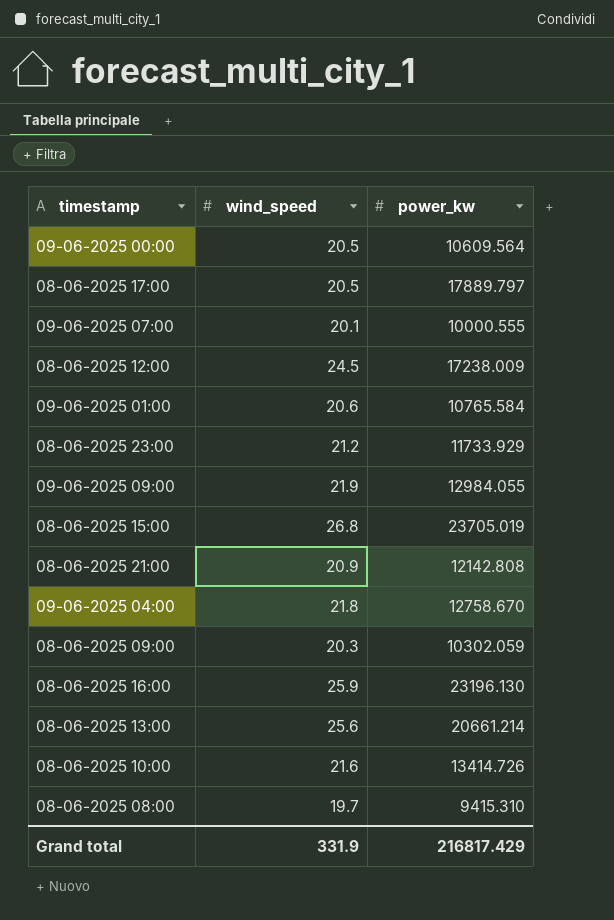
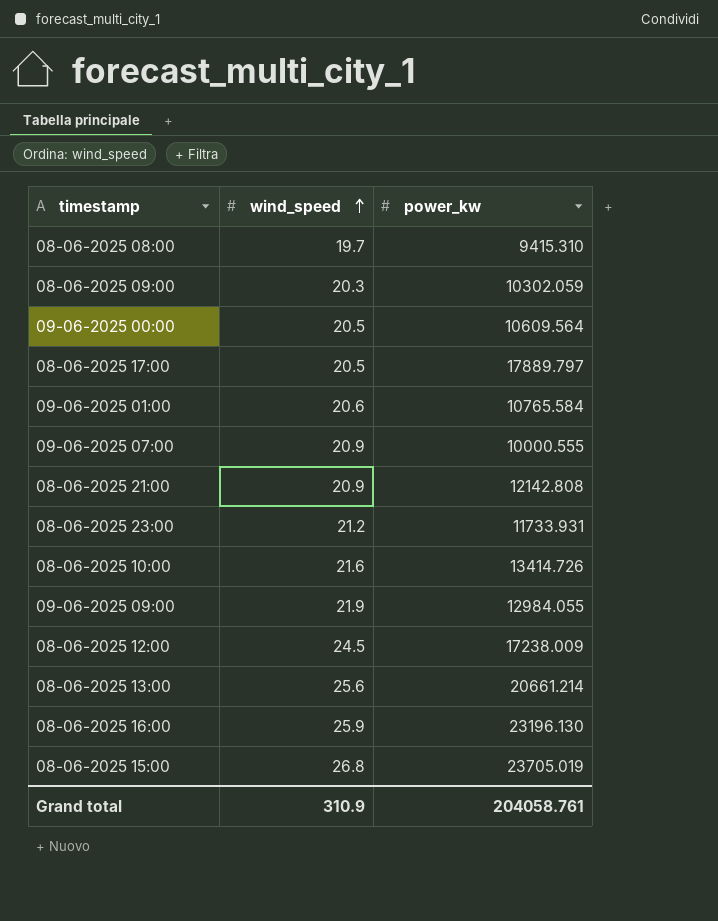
row order: none -> wind_speed ascending
row 09-06-2025 04:00: 21.8 | 12758.670 -> none
09-06-2025 07:00 | wind_speed: 20.1 -> 20.9
08-06-2025 23:00 | power_kw: 11733.929 -> 11733.931
Grand total | wind_speed: 331.9 -> 310.9
Grand total | power_kw: 216817.429 -> 204058.761

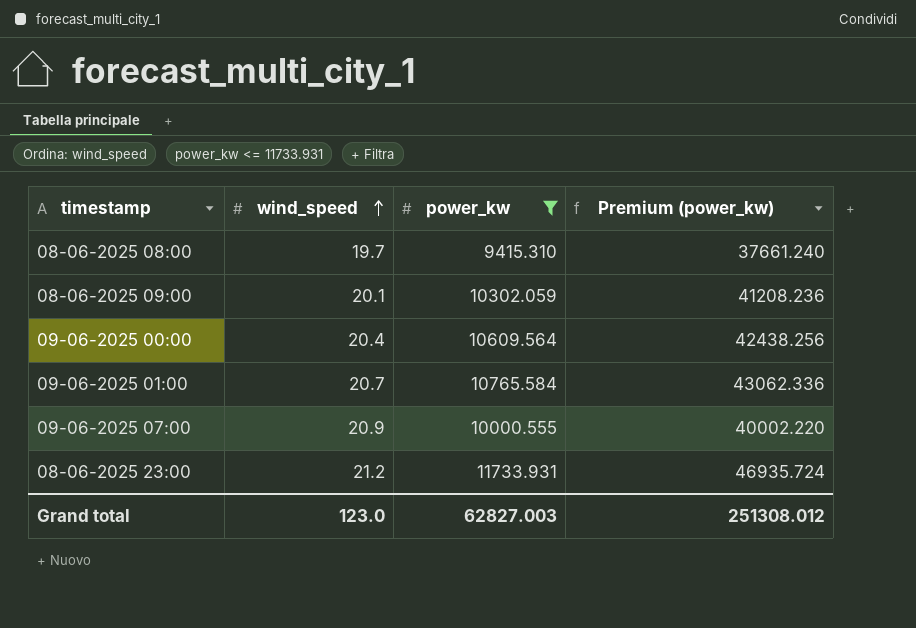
filter: none -> power_kw <= 11733.931
column Premium (power_kw) | formula: none -> [power_kw] * 4
08-06-2025 09:00 | wind_speed: 20.3 -> 20.1
09-06-2025 00:00 | wind_speed: 20.5 -> 20.4
09-06-2025 01:00 | wind_speed: 20.6 -> 20.7
Grand total | wind_speed: 310.9 -> 123.0
Grand total | power_kw: 204058.761 -> 62827.003

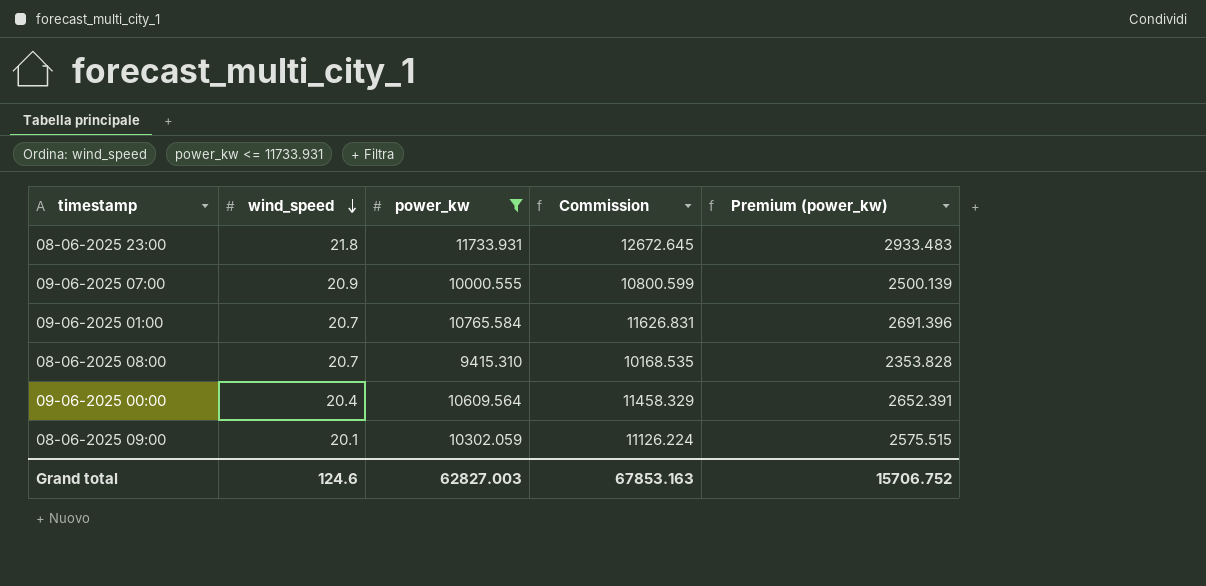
row order: wind_speed ascending -> wind_speed descending
column Commission | formula: none -> [power_kw] * 1.08
column Premium (power_kw) | formula: [power_kw] * 4 -> [power_kw] * 0.25
08-06-2025 23:00 | wind_speed: 21.2 -> 21.8
08-06-2025 08:00 | wind_speed: 19.7 -> 20.7
Grand total | wind_speed: 123.0 -> 124.6
Grand total | Premium (power_kw): 251308.012 -> 15706.752

